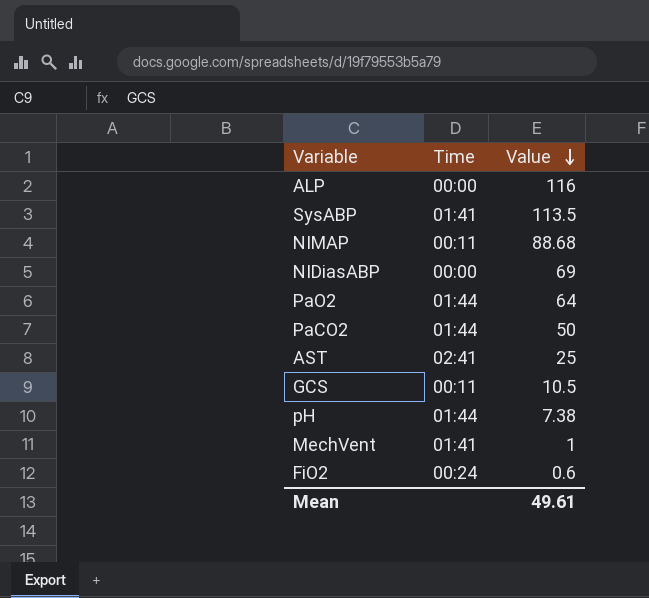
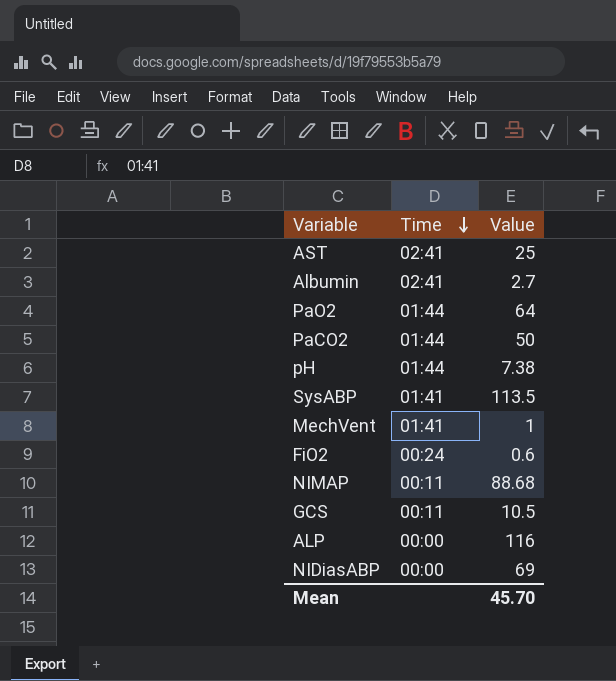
row order: Value descending -> Time descending
row Albumin: none -> 02:41 | 2.7
Mean | Value: 49.61 -> 45.70

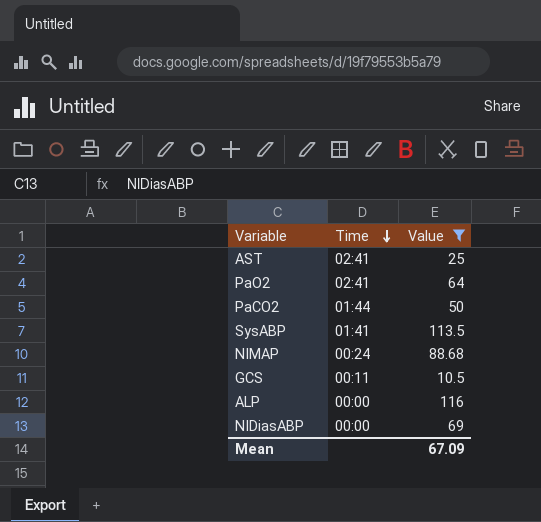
filter: none -> Value >= 10.5
PaO2 | Time: 01:44 -> 02:41
NIMAP | Time: 00:11 -> 00:24
Mean | Value: 45.70 -> 67.09

